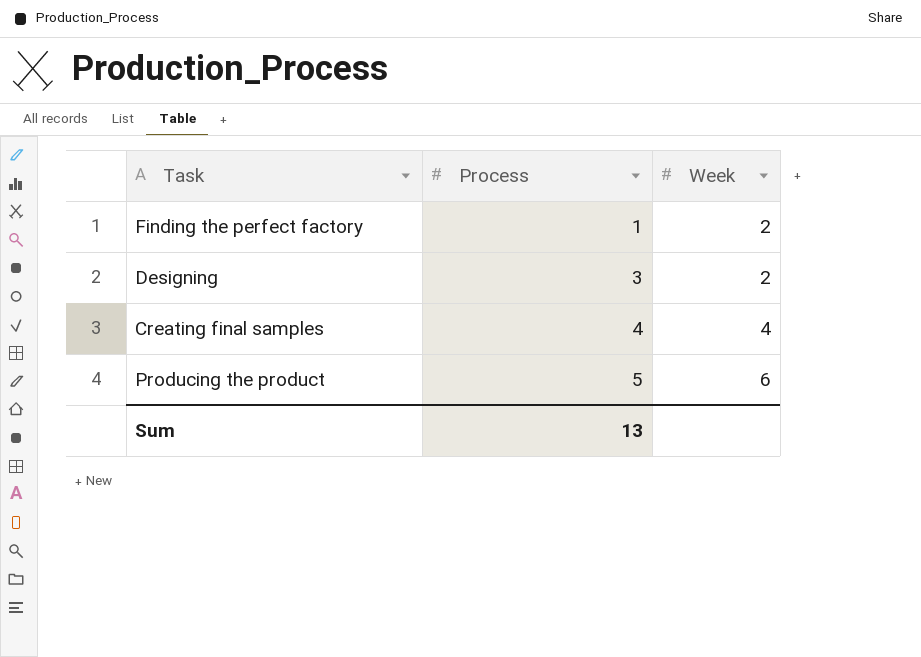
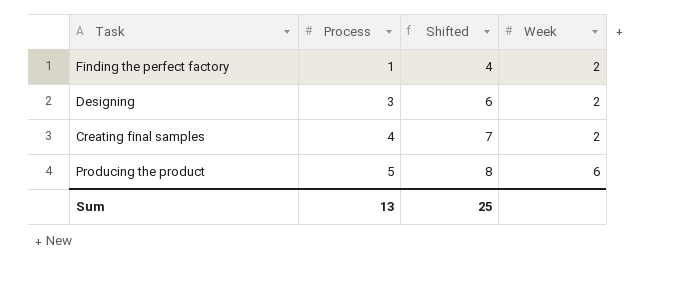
column Shifted | formula: none -> [Process] + 3
Creating final samples | Week: 4 -> 2

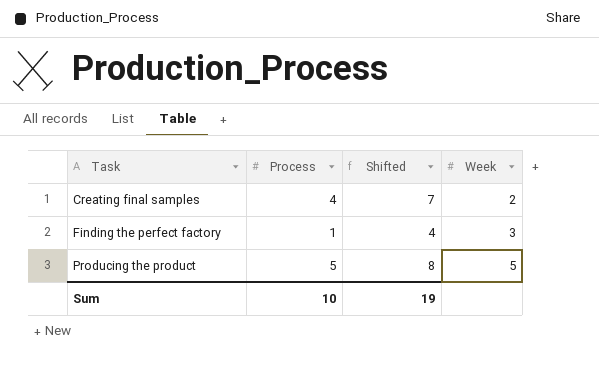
row order: Process ascending -> Task ascending
row Designing: 3 | 6 | 2 -> none
Finding the perfect factory | Week: 2 -> 3
Producing the product | Week: 6 -> 5
Sum | Process: 13 -> 10
Sum | Shifted: 25 -> 19

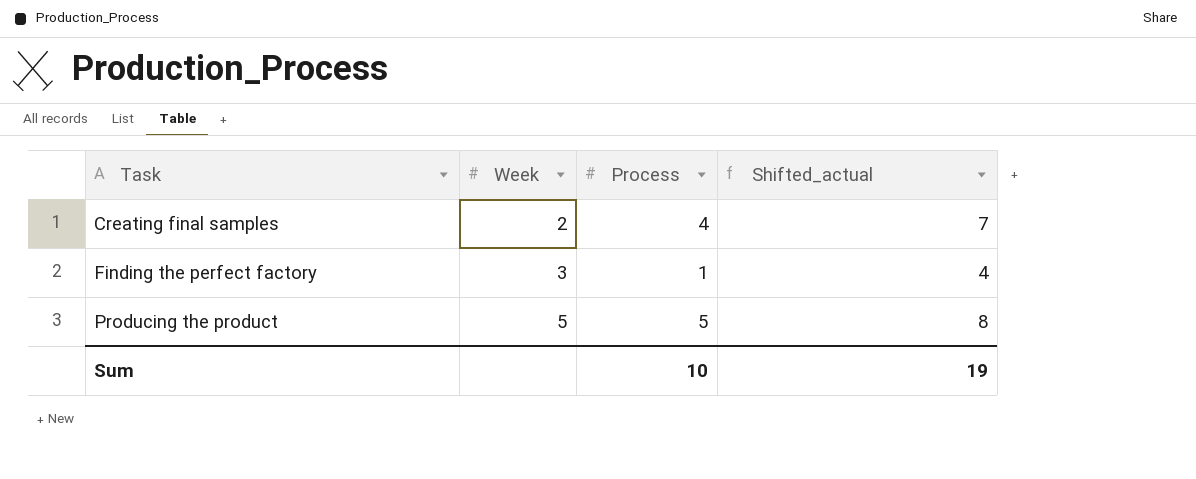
column Week | position: 4 -> 2
column name: Shifted -> Shifted_actual

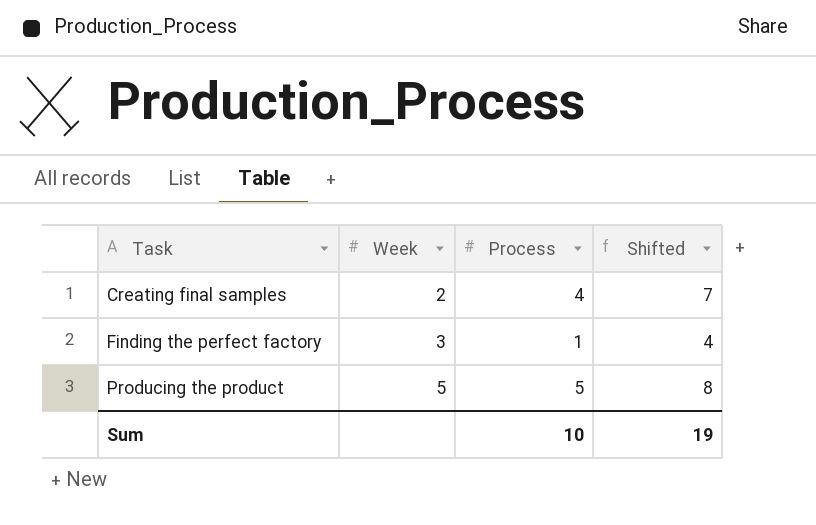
column name: Shifted_actual -> Shifted

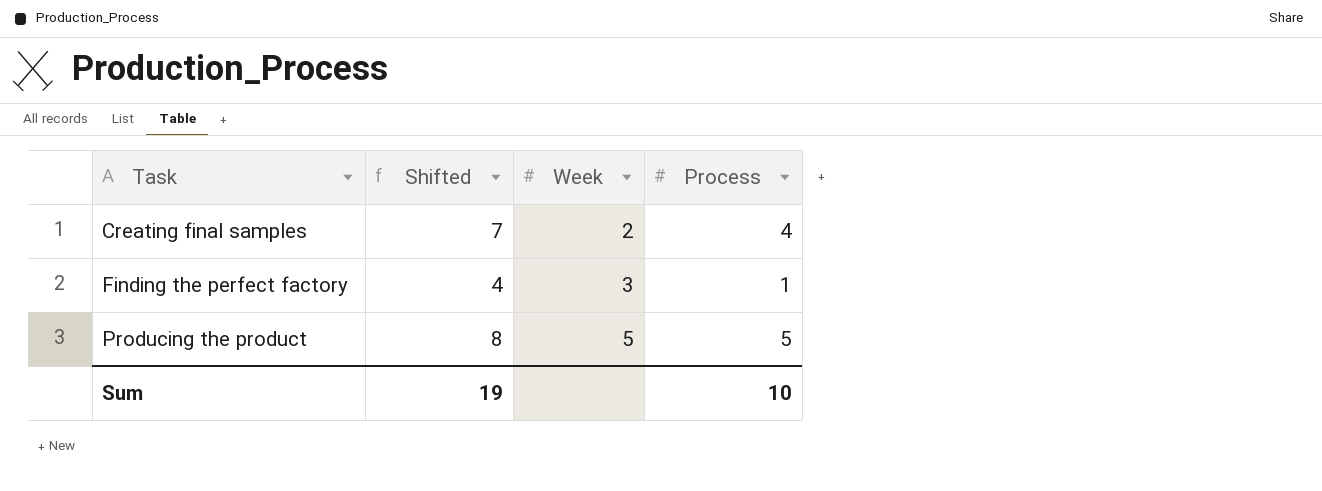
column Shifted | position: 4 -> 2

